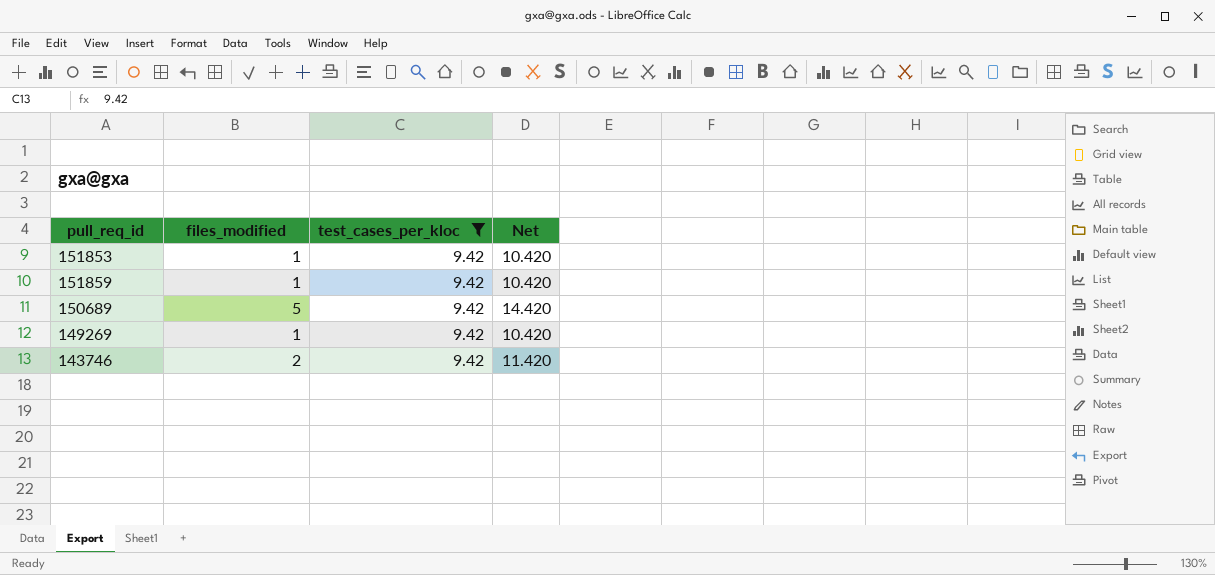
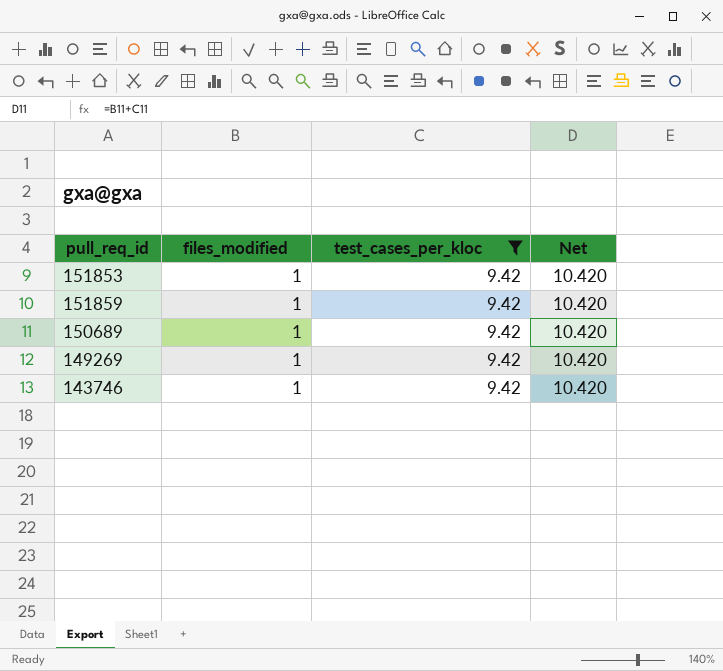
150689 | files_modified: 5 -> 1
150689 | Net: 14.420 -> 10.420
143746 | files_modified: 2 -> 1
143746 | Net: 11.420 -> 10.420

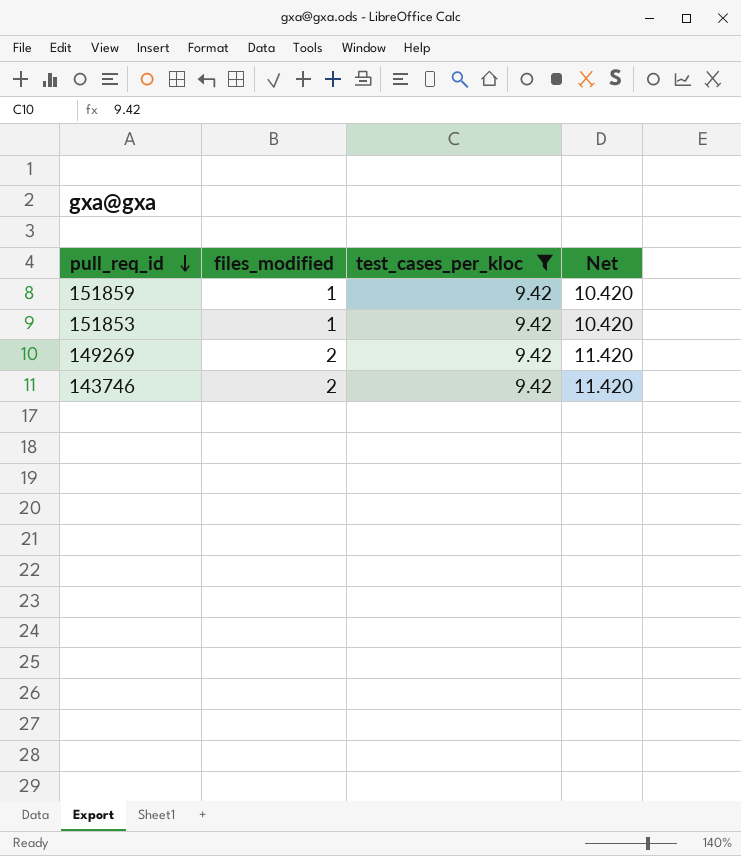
row order: none -> pull_req_id descending
row 150689: 1 | 9.42 | 10.420 -> none
149269 | files_modified: 1 -> 2
149269 | Net: 10.420 -> 11.420
143746 | files_modified: 1 -> 2
143746 | Net: 10.420 -> 11.420

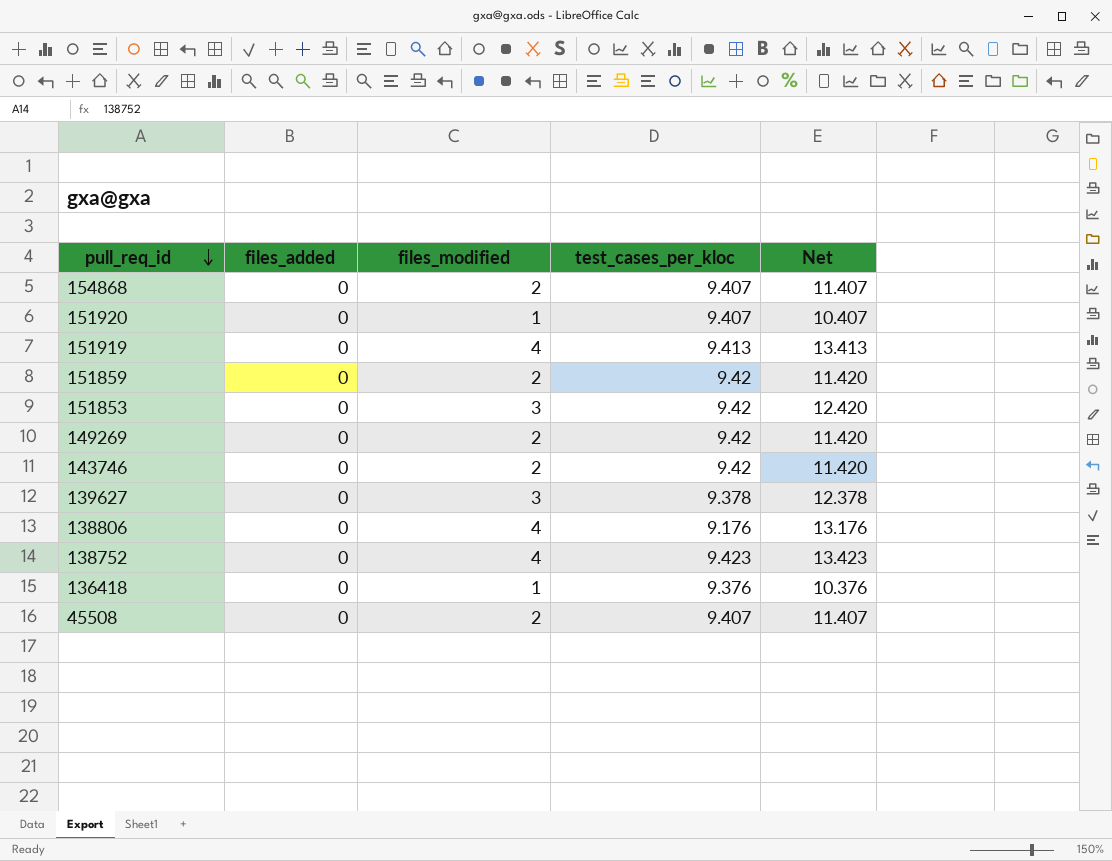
filter: test_cases_per_kloc = 9.42 -> none
column files_added | position: none -> 2
151859 | files_modified: 1 -> 2
151859 | Net: 10.420 -> 11.420
151853 | files_modified: 1 -> 3
151853 | Net: 10.420 -> 12.420

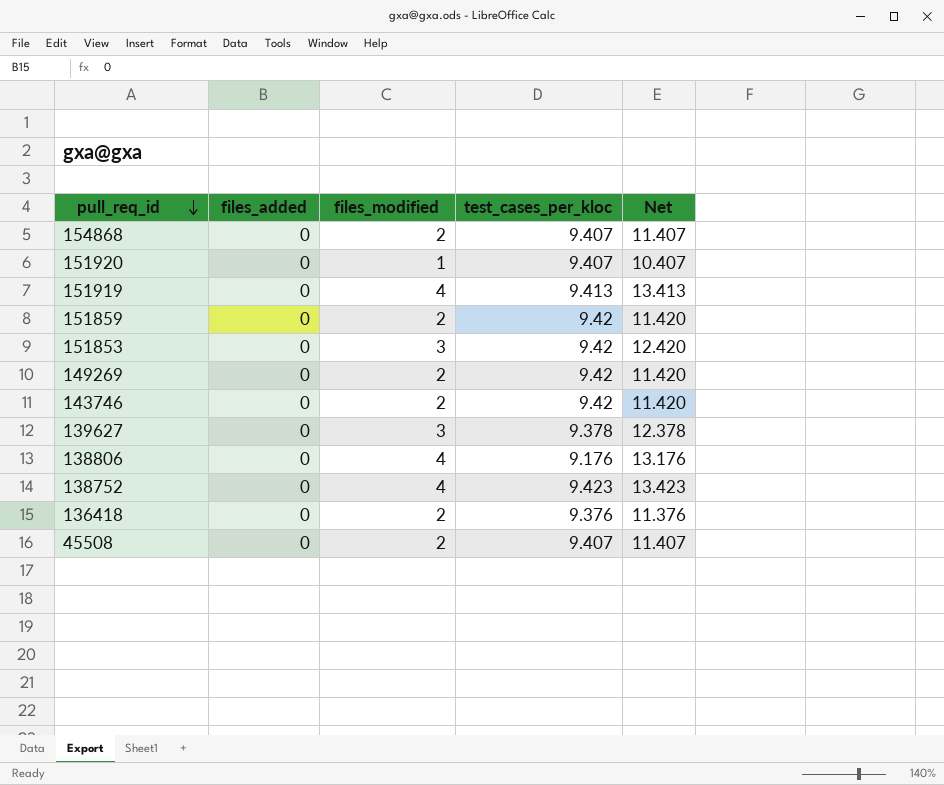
136418 | files_modified: 1 -> 2
136418 | Net: 10.376 -> 11.376

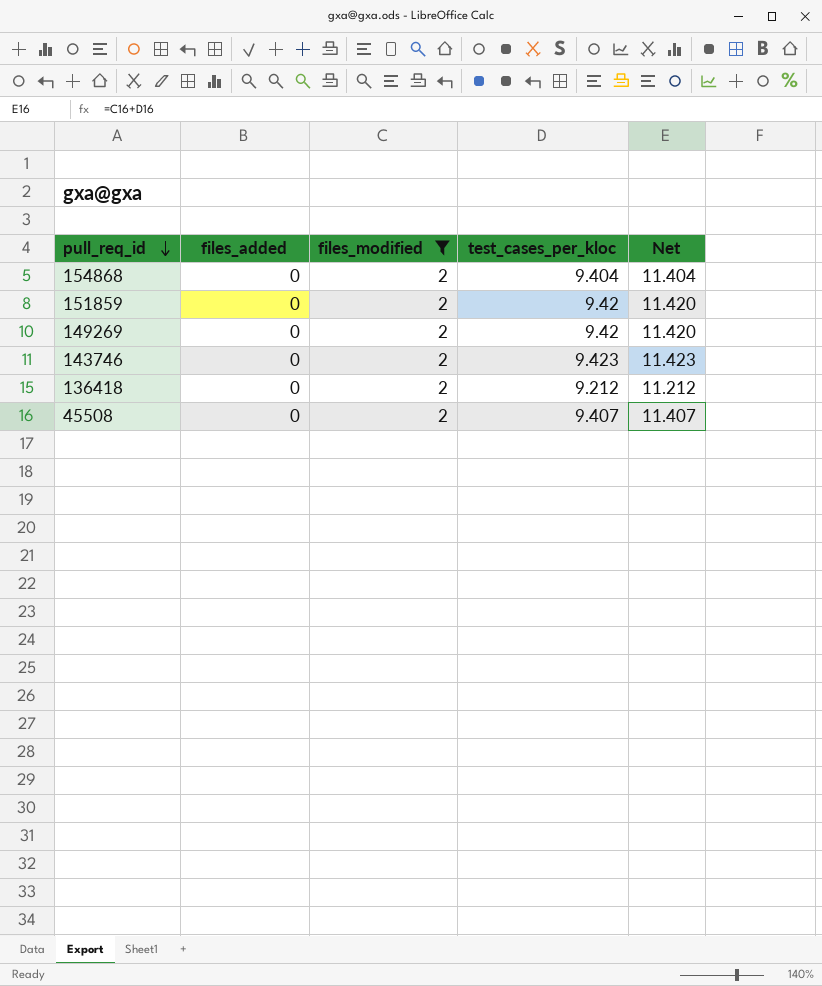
filter: none -> files_modified = 2
154868 | test_cases_per_kloc: 9.407 -> 9.404
154868 | Net: 11.407 -> 11.404
143746 | test_cases_per_kloc: 9.42 -> 9.423
143746 | Net: 11.420 -> 11.423
136418 | test_cases_per_kloc: 9.376 -> 9.212
136418 | Net: 11.376 -> 11.212

